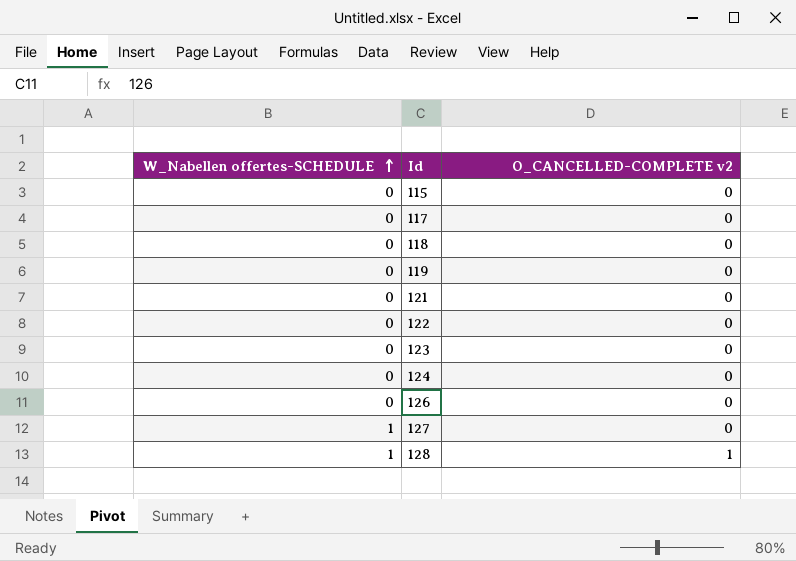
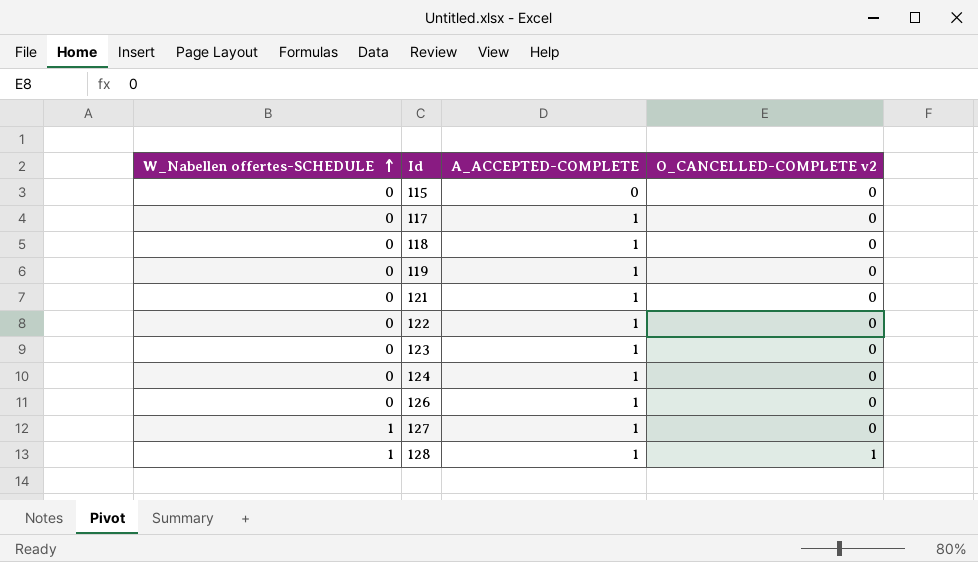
column A_ACCEPTED-COMPLETE | position: none -> 3

